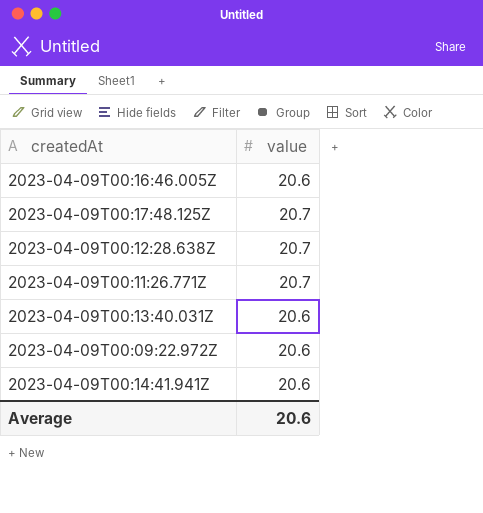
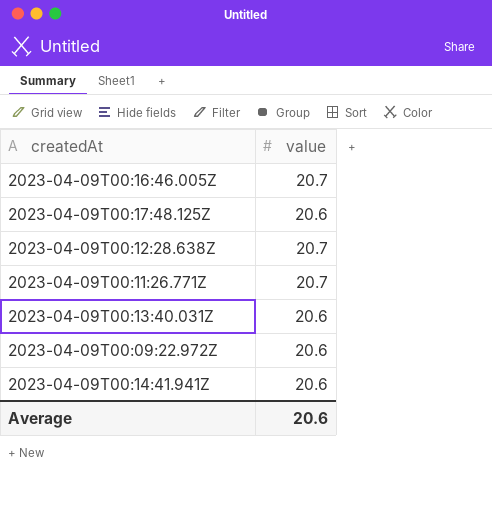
2023-04-09T00:16:46.005Z | value: 20.6 -> 20.7
2023-04-09T00:17:48.125Z | value: 20.7 -> 20.6

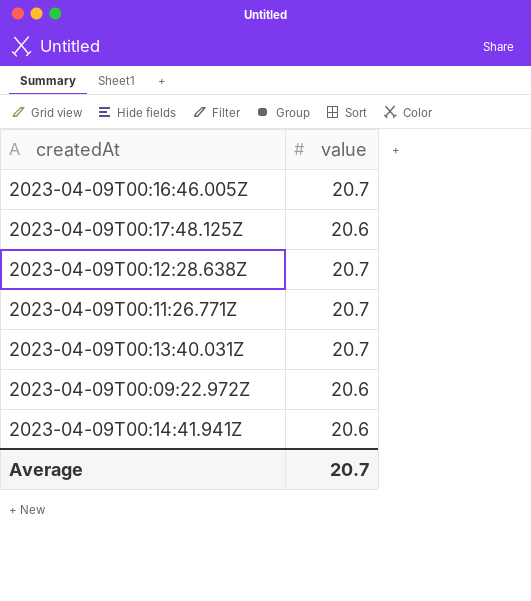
2023-04-09T00:13:40.031Z | value: 20.6 -> 20.7
Average | value: 20.6 -> 20.7

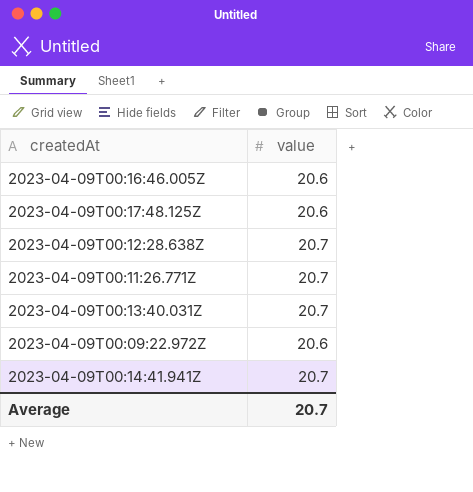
2023-04-09T00:16:46.005Z | value: 20.7 -> 20.6
2023-04-09T00:14:41.941Z | value: 20.6 -> 20.7

